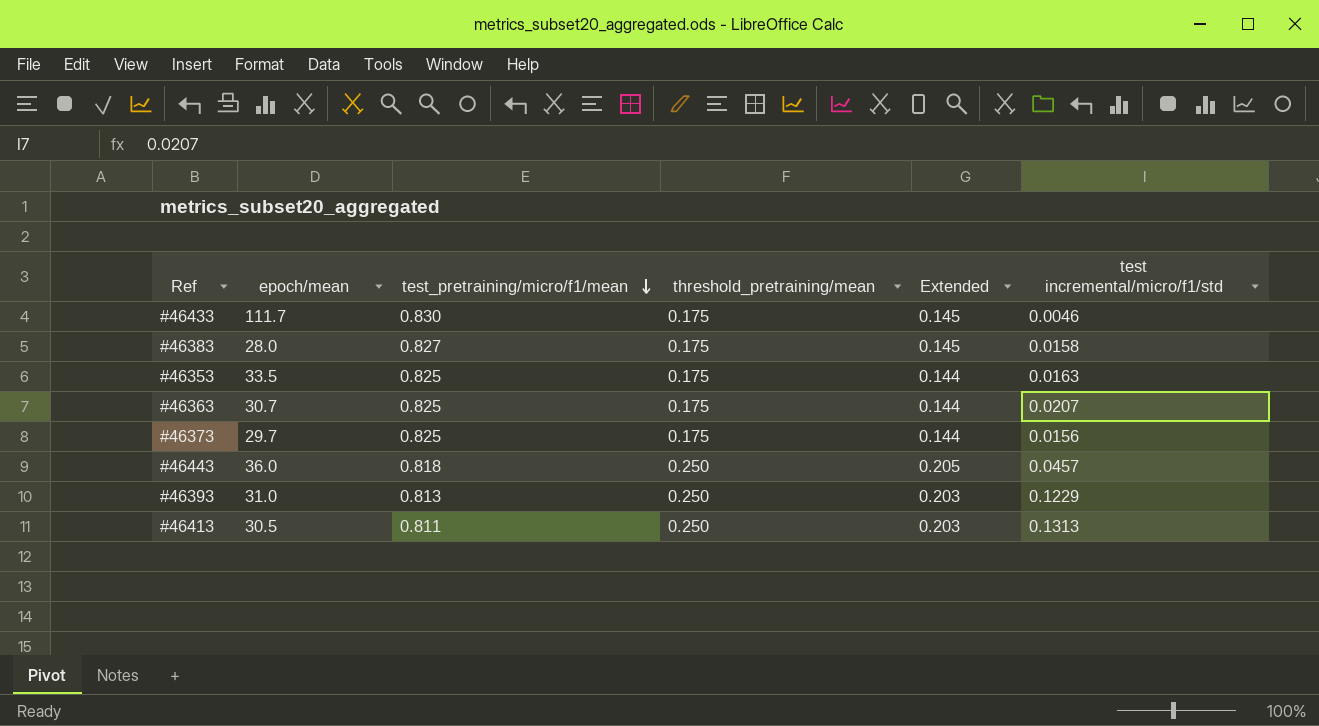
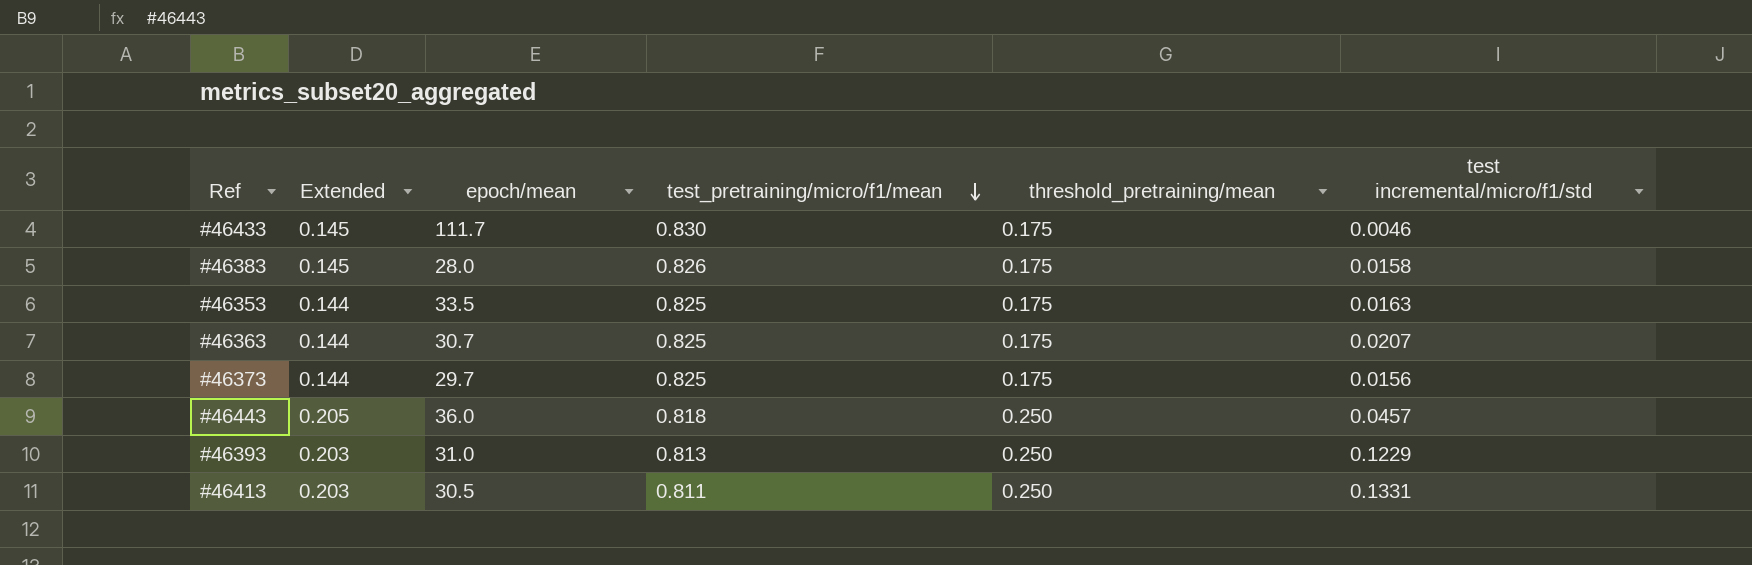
column Extended | position: 5 -> 2
#46383 | test_pretraining/micro/f1/mean: 0.827 -> 0.826
#46413 | test incremental/micro/f1/std: 0.1313 -> 0.1331

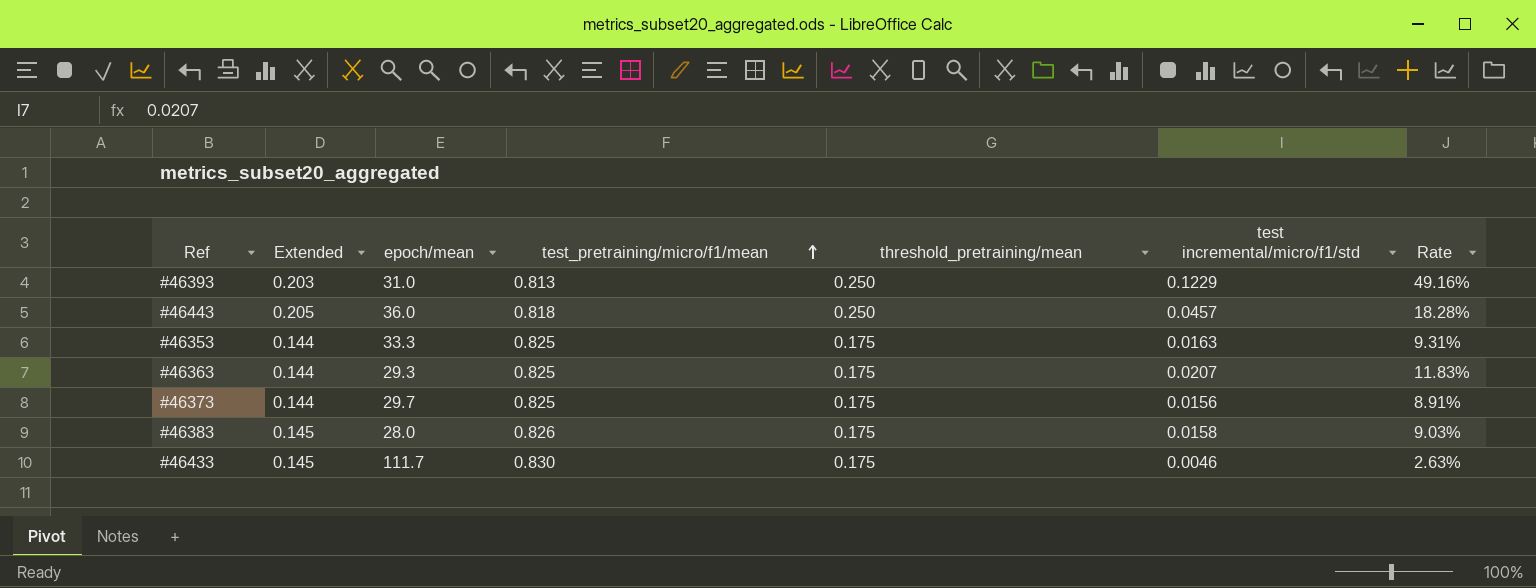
row order: test_pretraining/micro/f1/mean descending -> test_pretraining/micro/f1/mean ascending
column Rate | formula: none -> [test incremental/micro/f1/std] / [threshold_pretraining/mean]
row #46413: 0.203 | 30.5 | 0.811 | 0.250 | 0.1331 -> none
#46353 | epoch/mean: 33.5 -> 33.3
#46363 | epoch/mean: 30.7 -> 29.3

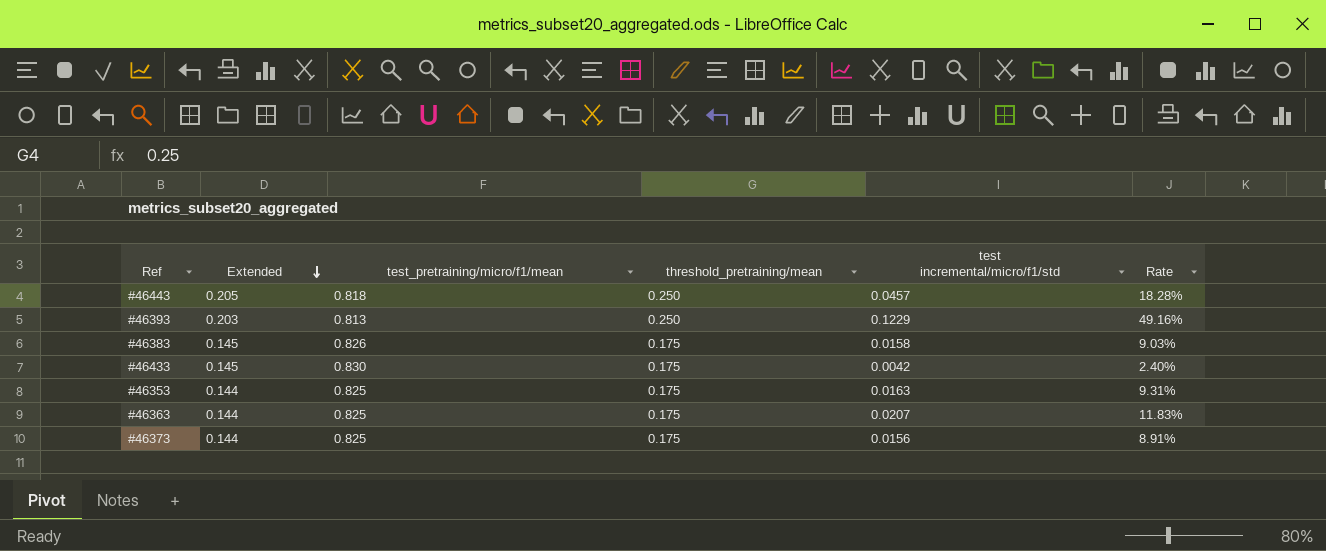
row order: test_pretraining/micro/f1/mean ascending -> Extended descending
column epoch/mean | position: 3 -> none
#46433 | test incremental/micro/f1/std: 0.0046 -> 0.0042
#46433 | Rate: 2.63% -> 2.40%

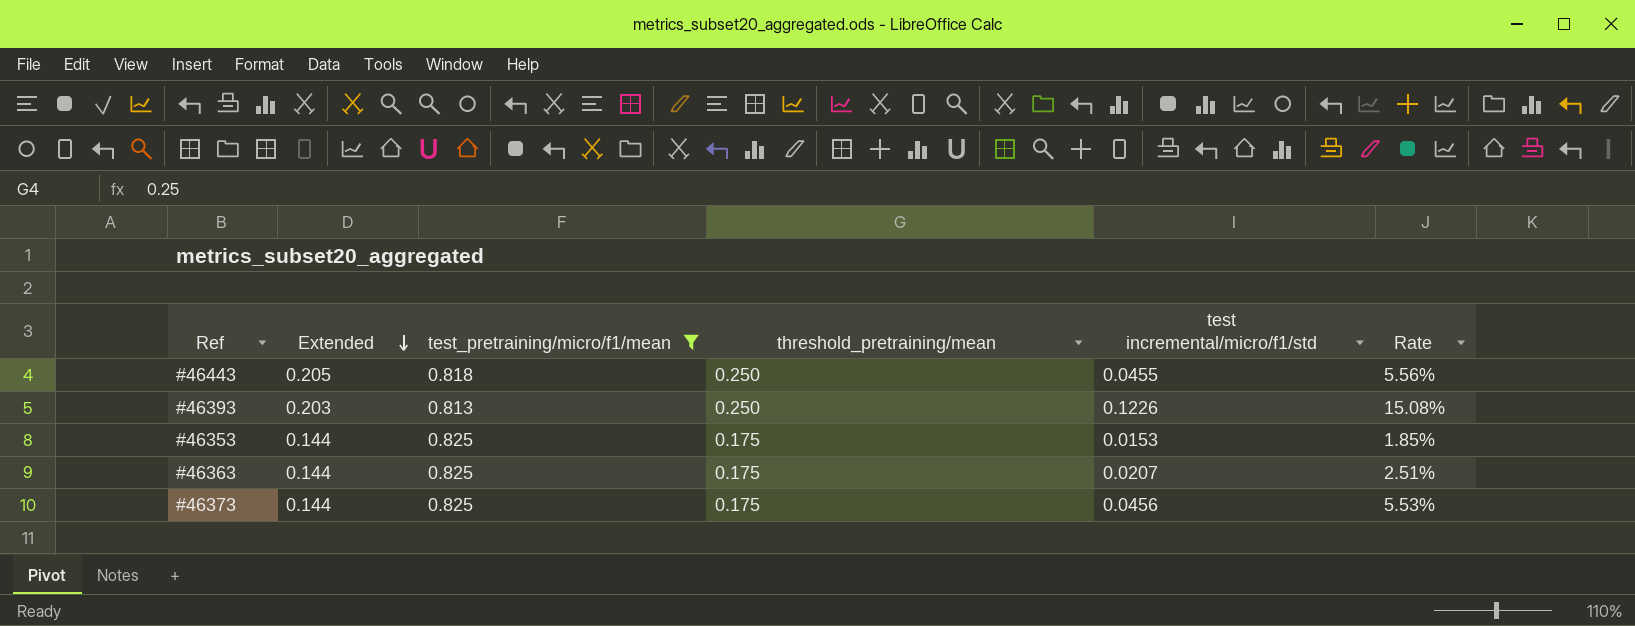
filter: none -> test_pretraining/micro/f1/mean <= 0.825
column Rate | formula: [test incremental/micro/f1/std] / [threshold_pretraining/mean] -> [test incremental/micro/f1/std] / [test_pretraining/micro/f1/mean]
#46443 | test incremental/micro/f1/std: 0.0457 -> 0.0455
#46393 | test incremental/micro/f1/std: 0.1229 -> 0.1226
#46353 | test incremental/micro/f1/std: 0.0163 -> 0.0153
#46373 | test incremental/micro/f1/std: 0.0156 -> 0.0456

